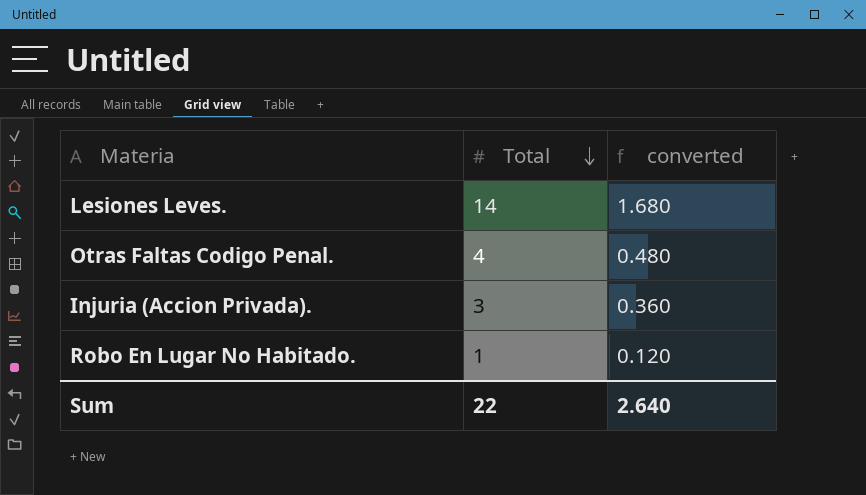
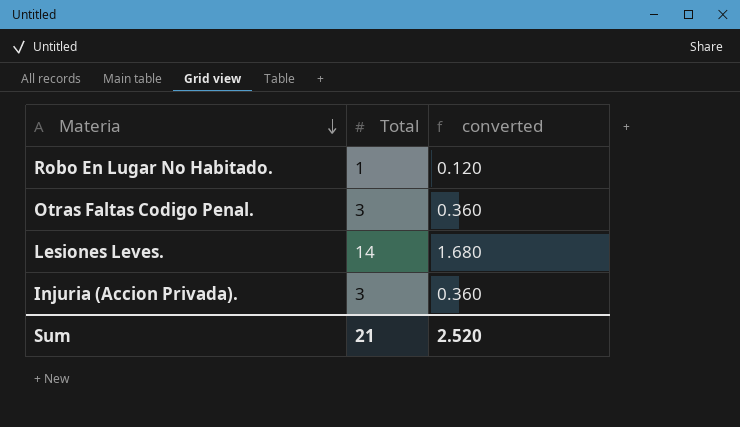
row order: Total descending -> Materia descending
Otras Faltas Codigo Penal. | Total: 4 -> 3
Otras Faltas Codigo Penal. | converted: 0.480 -> 0.360
Sum | Total: 22 -> 21
Sum | converted: 2.640 -> 2.520

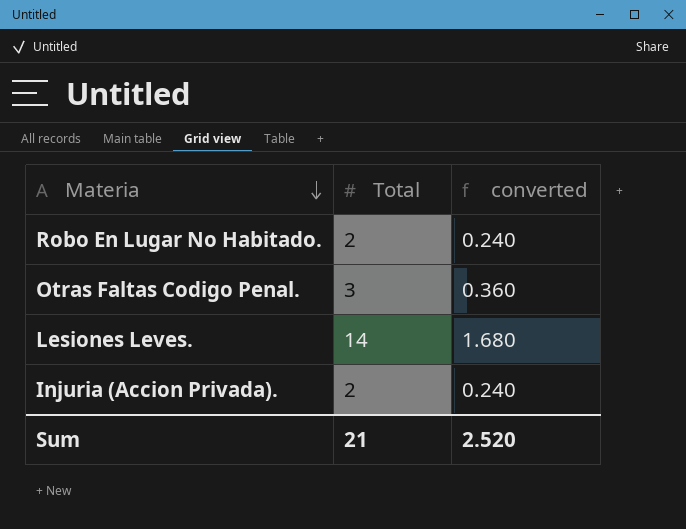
Robo En Lugar No Habitado. | Total: 1 -> 2
Robo En Lugar No Habitado. | converted: 0.120 -> 0.240
Injuria (Accion Privada). | Total: 3 -> 2
Injuria (Accion Privada). | converted: 0.360 -> 0.240

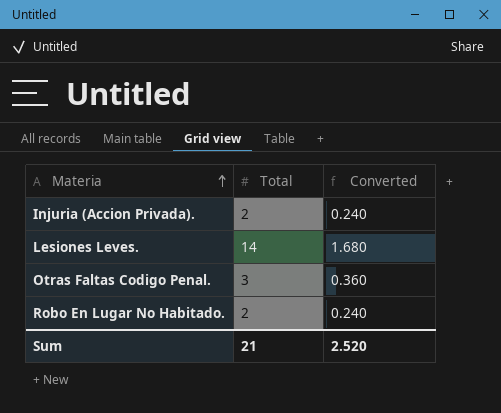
row order: Materia descending -> Materia ascending
column name: converted -> Converted

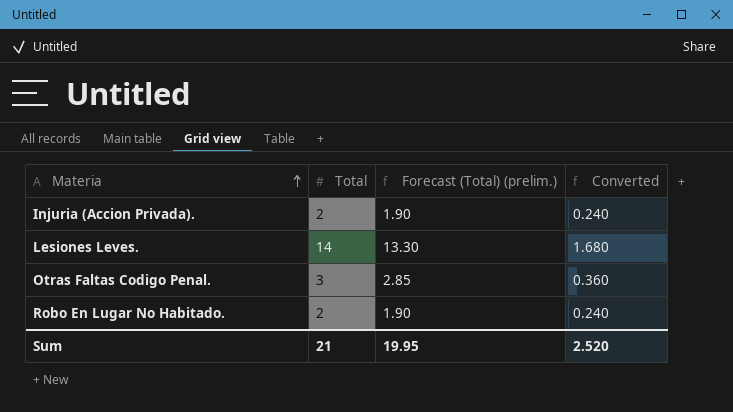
column Forecast (Total) (prelim.) | formula: none -> [Total] * 0.95

